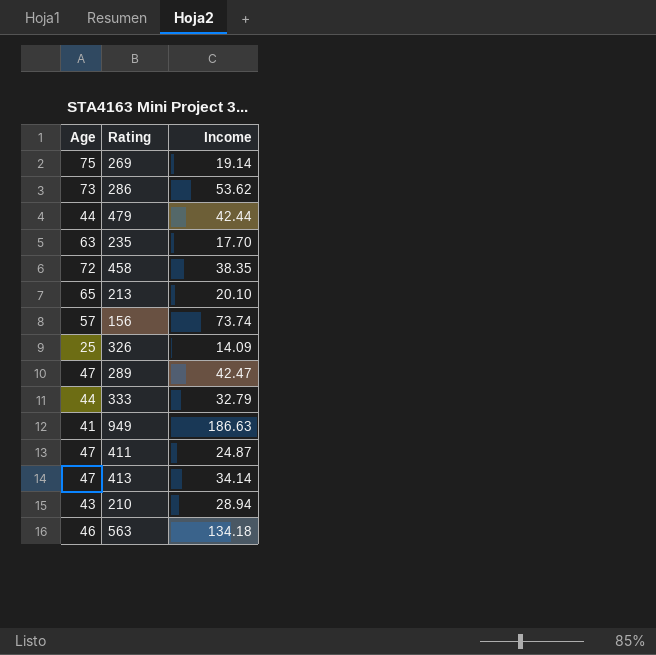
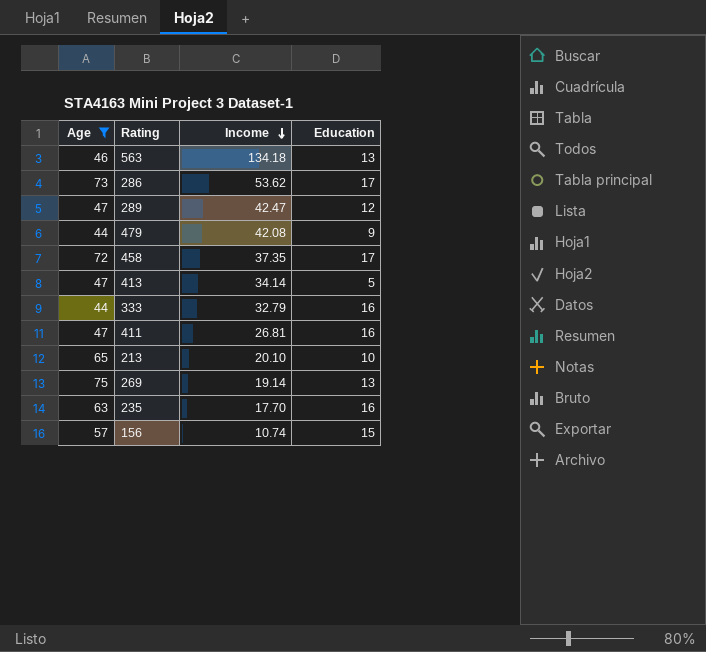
filter: none -> Age >= 44
row order: none -> Income descending
column Education | position: none -> 4
479 | Income: 42.44 -> 42.08
458 | Income: 38.35 -> 37.35
411 | Income: 24.87 -> 26.81
156 | Income: 73.74 -> 10.74

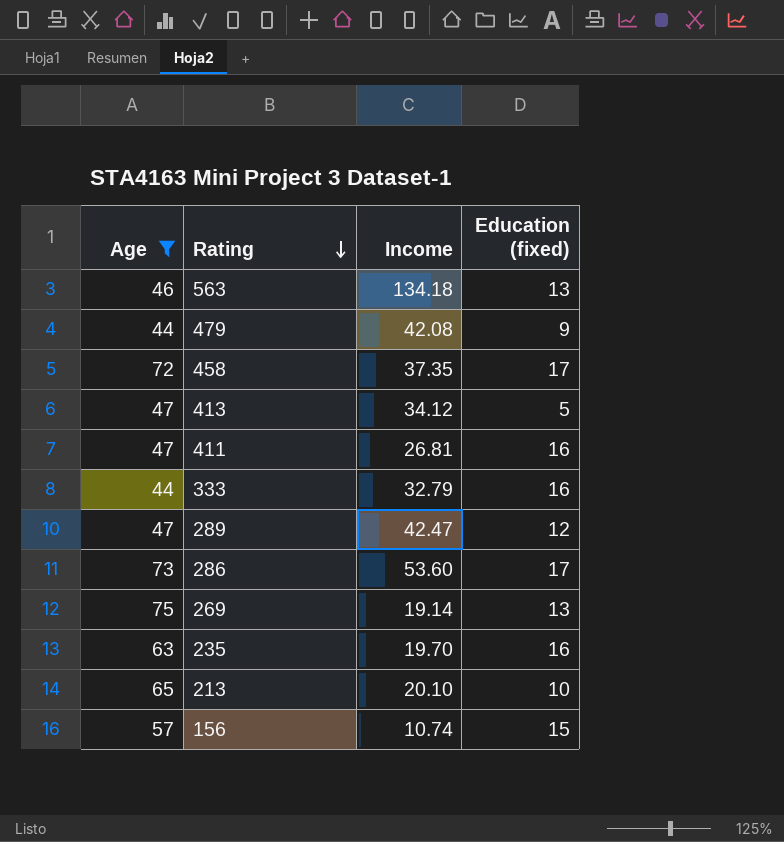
row order: Income descending -> Rating descending
column name: Education -> Education (fixed)
413 | Income: 34.14 -> 34.12
286 | Income: 53.62 -> 53.60
235 | Income: 17.70 -> 19.70

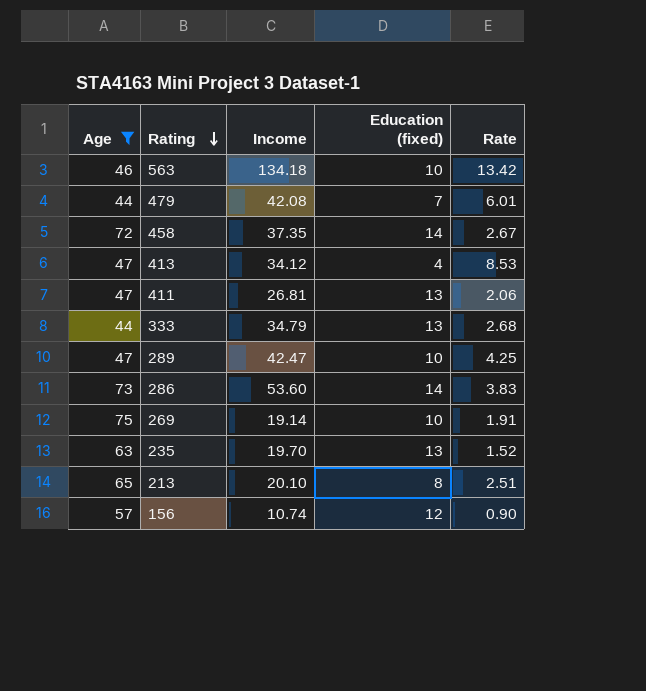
column Rate | formula: none -> [Income] / [Education (fixed)]
563 | Education (fixed): 13 -> 10
479 | Education (fixed): 9 -> 7
458 | Education (fixed): 17 -> 14
413 | Education (fixed): 5 -> 4
411 | Education (fixed): 16 -> 13
333 | Income: 32.79 -> 34.79
333 | Education (fixed): 16 -> 13
289 | Education (fixed): 12 -> 10
286 | Education (fixed): 17 -> 14
269 | Education (fixed): 13 -> 10
235 | Education (fixed): 16 -> 13
213 | Education (fixed): 10 -> 8
156 | Education (fixed): 15 -> 12

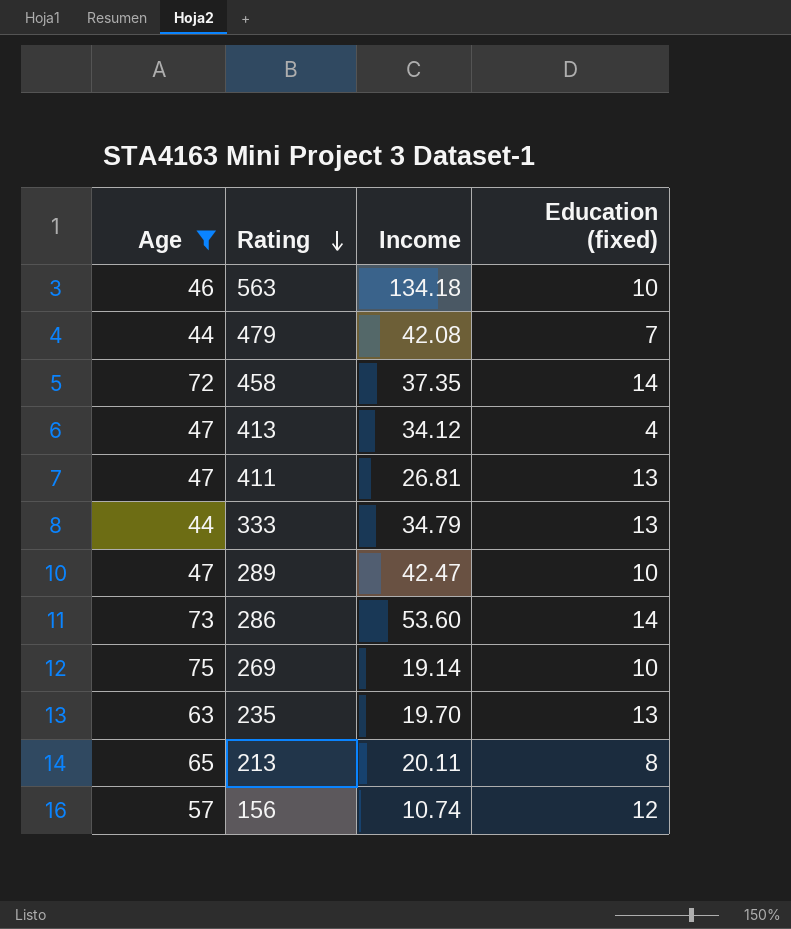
column Rate | formula: [Income] / [Education (fixed)] -> none
213 | Income: 20.10 -> 20.11

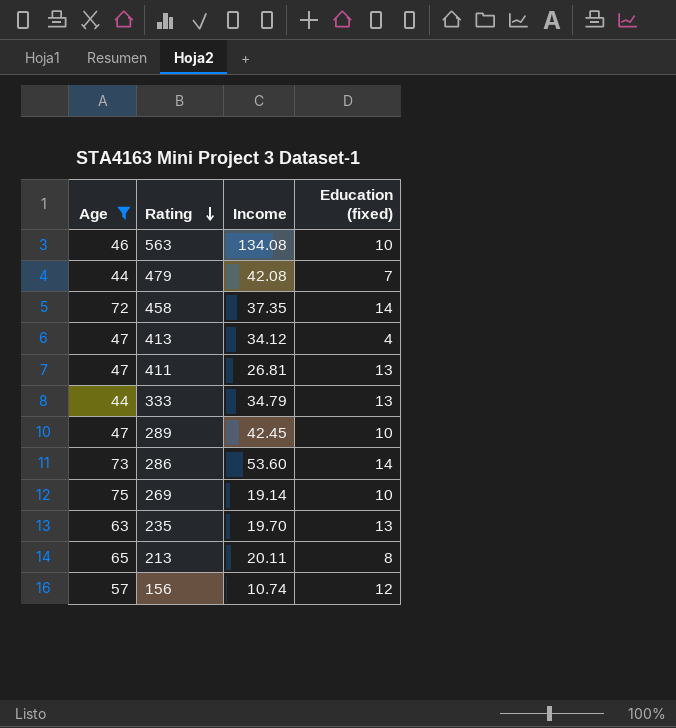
563 | Income: 134.18 -> 134.08
289 | Income: 42.47 -> 42.45

